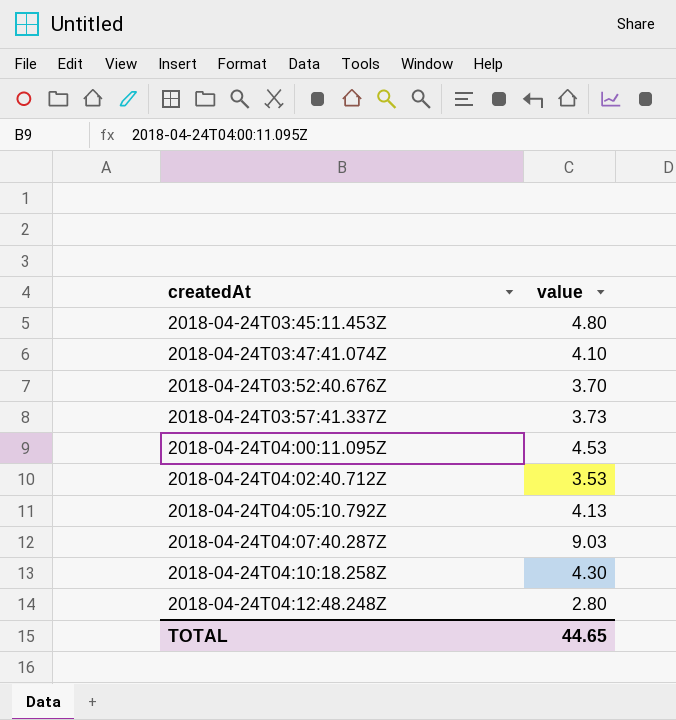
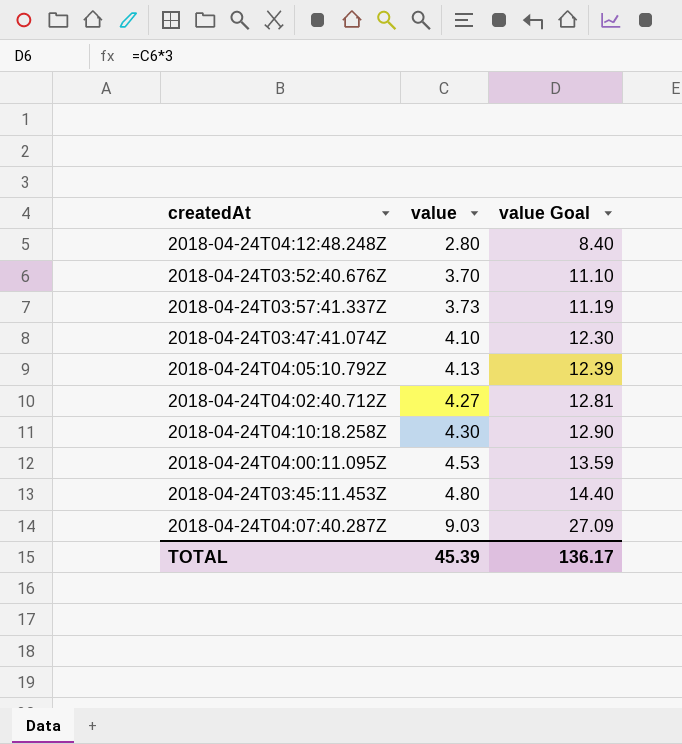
row order: createdAt ascending -> value ascending
column value Goal | formula: none -> [value] * 3
2018-04-24T04:02:40.712Z | value: 3.53 -> 4.27
TOTAL | value: 44.65 -> 45.39

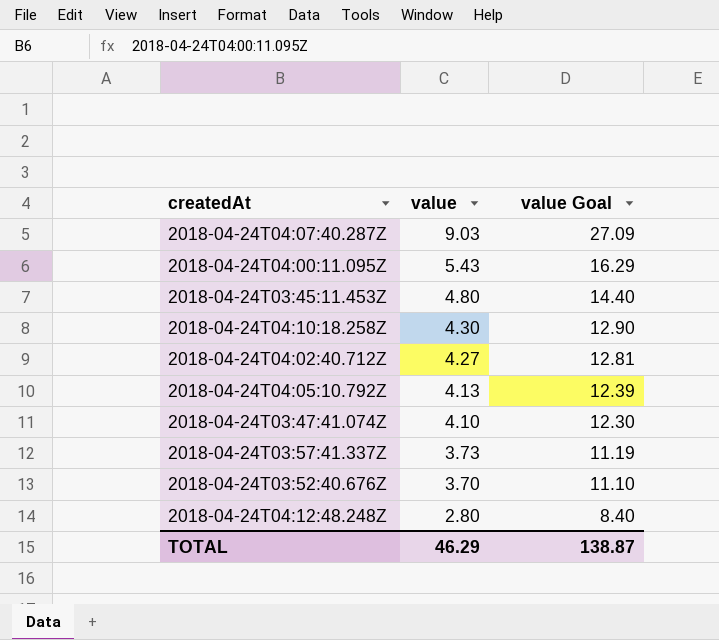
row order: value ascending -> value descending
2018-04-24T04:00:11.095Z | value: 4.53 -> 5.43
2018-04-24T04:00:11.095Z | value Goal: 13.59 -> 16.29
TOTAL | value: 45.39 -> 46.29
TOTAL | value Goal: 136.17 -> 138.87

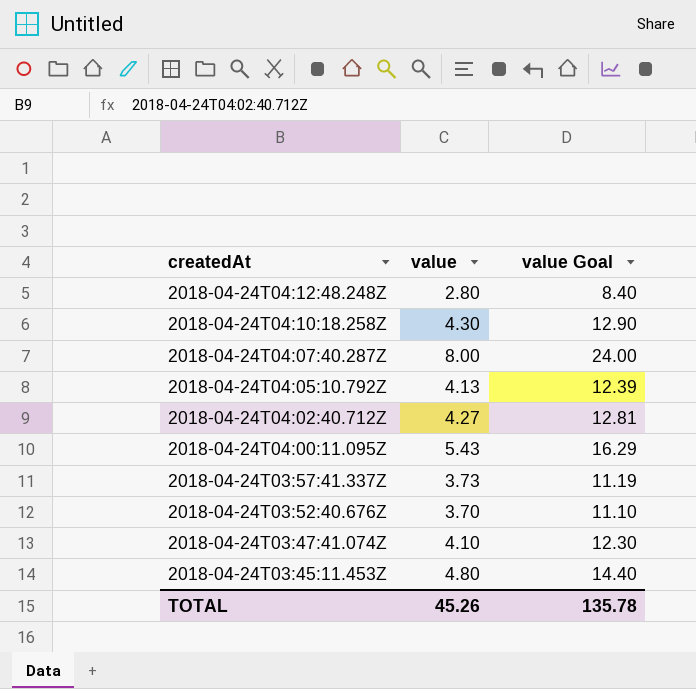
row order: value descending -> createdAt descending
2018-04-24T04:07:40.287Z | value: 9.03 -> 8.00
2018-04-24T04:07:40.287Z | value Goal: 27.09 -> 24.00
TOTAL | value: 46.29 -> 45.26
TOTAL | value Goal: 138.87 -> 135.78

